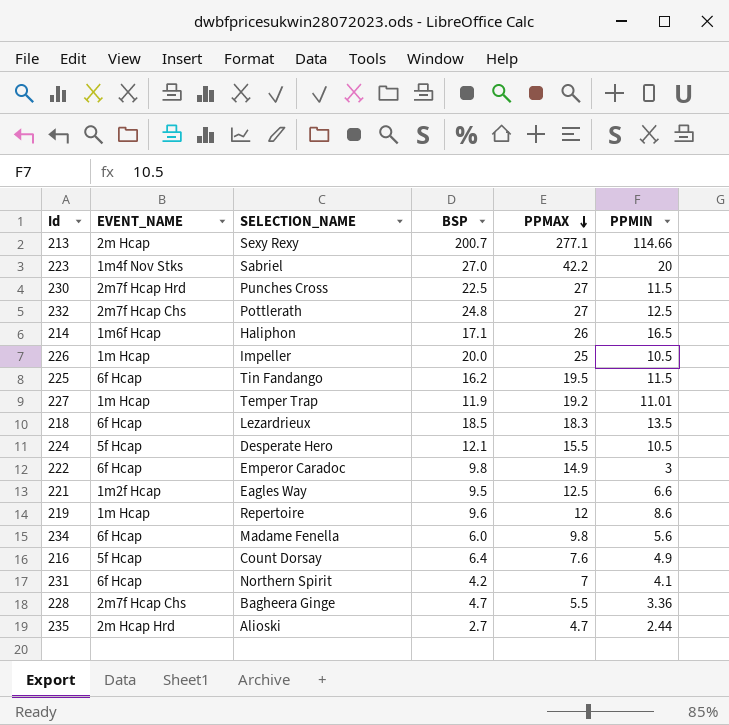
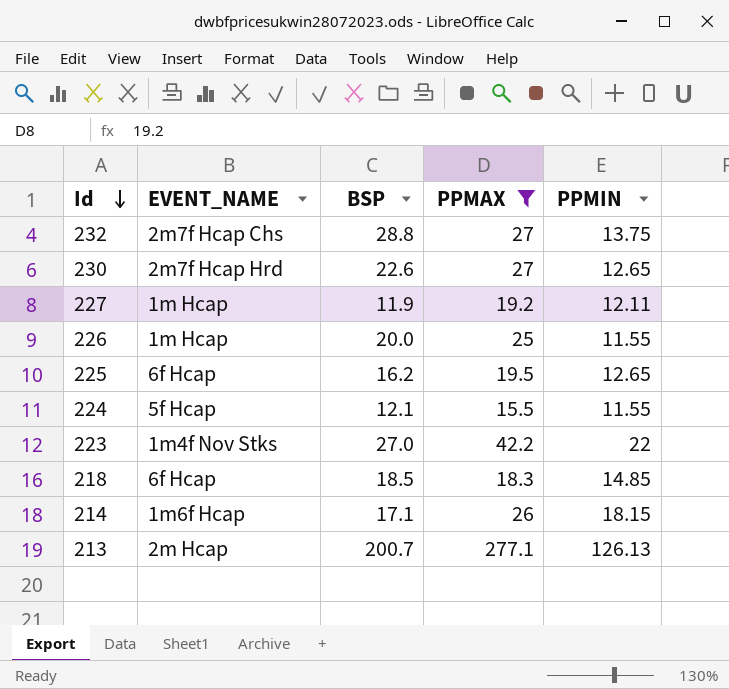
filter: none -> PPMAX >= 15.5
row order: PPMAX descending -> Id descending
column SELECTION_NAME | position: 3 -> none
232 | BSP: 24.8 -> 28.8
232 | PPMIN: 12.5 -> 13.75
230 | BSP: 22.5 -> 22.6
230 | PPMIN: 11.5 -> 12.65
227 | PPMIN: 11.01 -> 12.11
226 | PPMIN: 10.5 -> 11.55
225 | PPMIN: 11.5 -> 12.65
224 | PPMIN: 10.5 -> 11.55
223 | PPMIN: 20 -> 22
218 | PPMIN: 13.5 -> 14.85
214 | PPMIN: 16.5 -> 18.15
213 | PPMIN: 114.66 -> 126.13

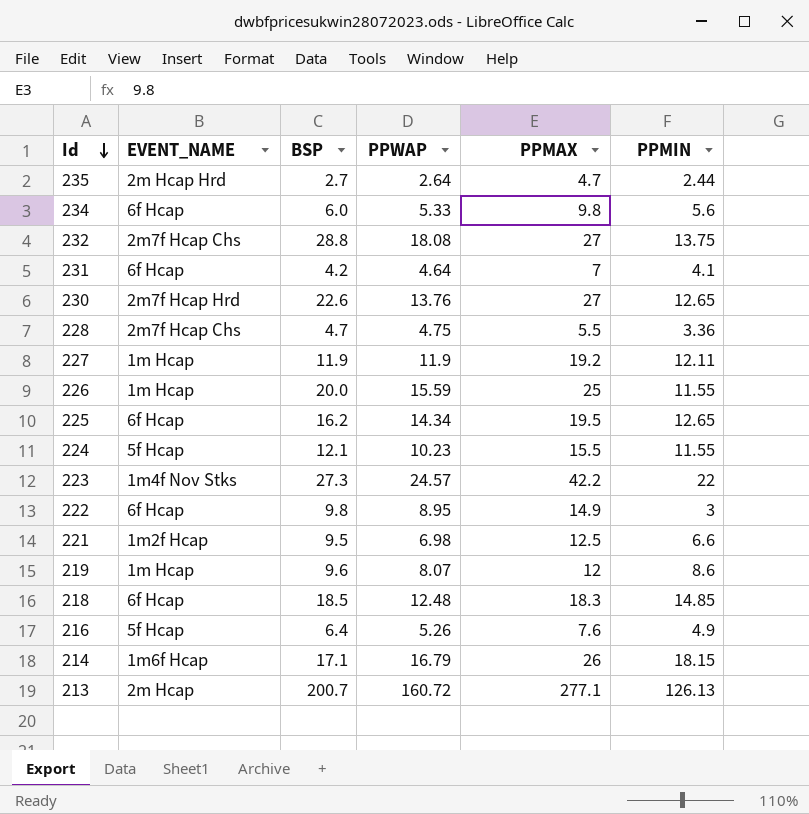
filter: PPMAX >= 15.5 -> none
column PPWAP | position: none -> 4
223 | BSP: 27.0 -> 27.3

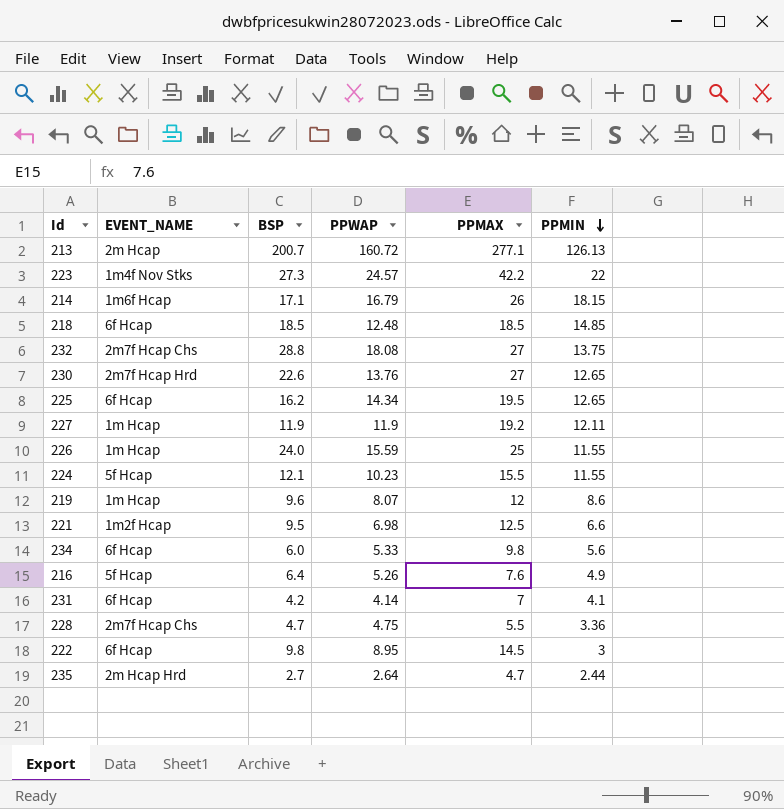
row order: Id descending -> PPMIN descending
218 | PPMAX: 18.3 -> 18.5
226 | BSP: 20.0 -> 24.0
231 | PPWAP: 4.64 -> 4.14
222 | PPMAX: 14.9 -> 14.5

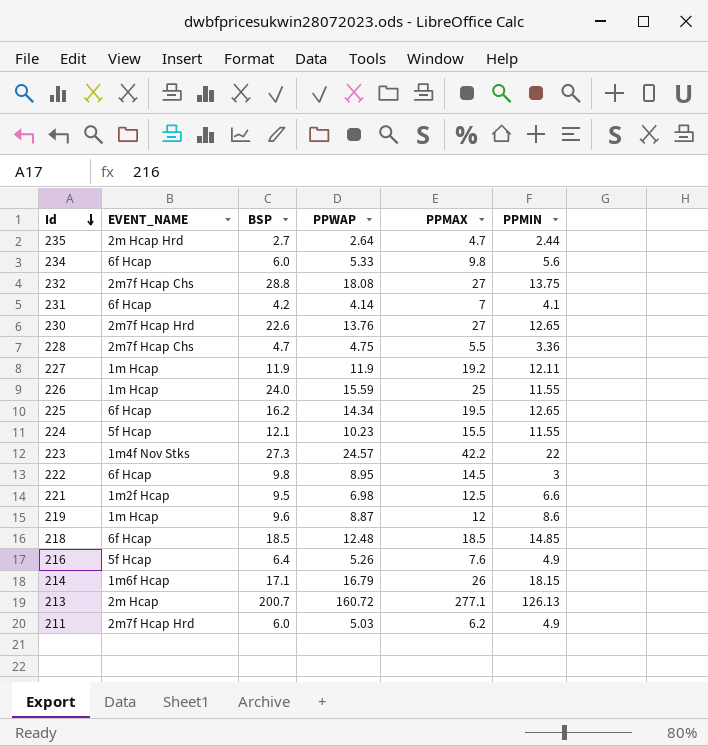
row order: PPMIN descending -> Id descending
219 | PPWAP: 8.07 -> 8.87
row 211: none -> 2m7f Hcap Hrd | 6.0 | 5.03 | 6.2 | 4.9

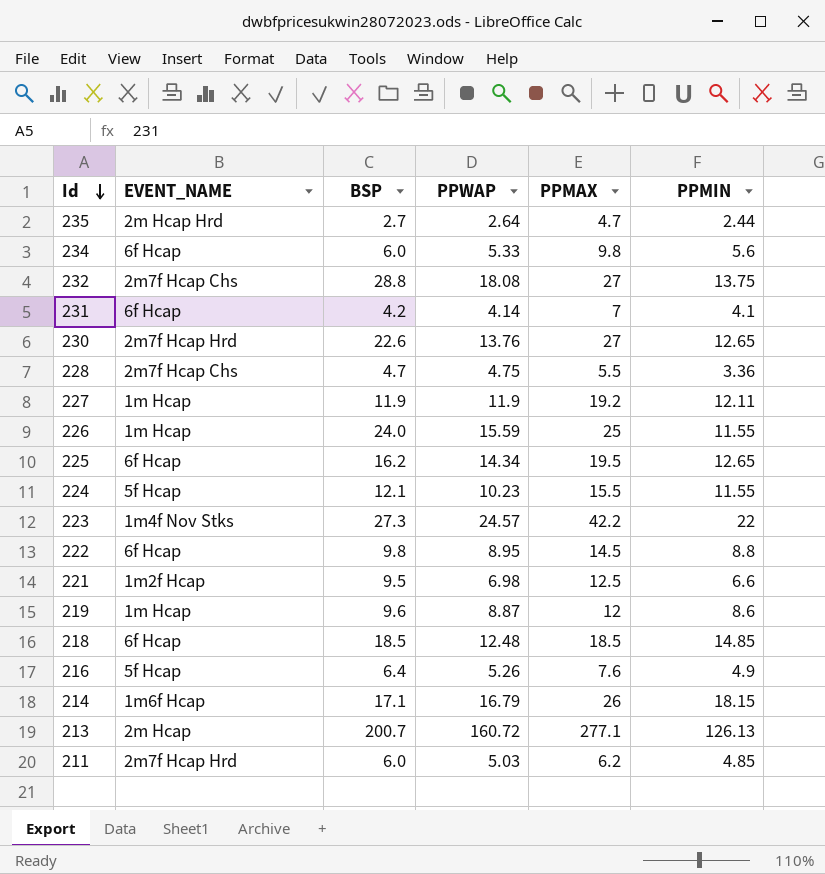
222 | PPMIN: 3 -> 8.8
211 | PPMIN: 4.9 -> 4.85

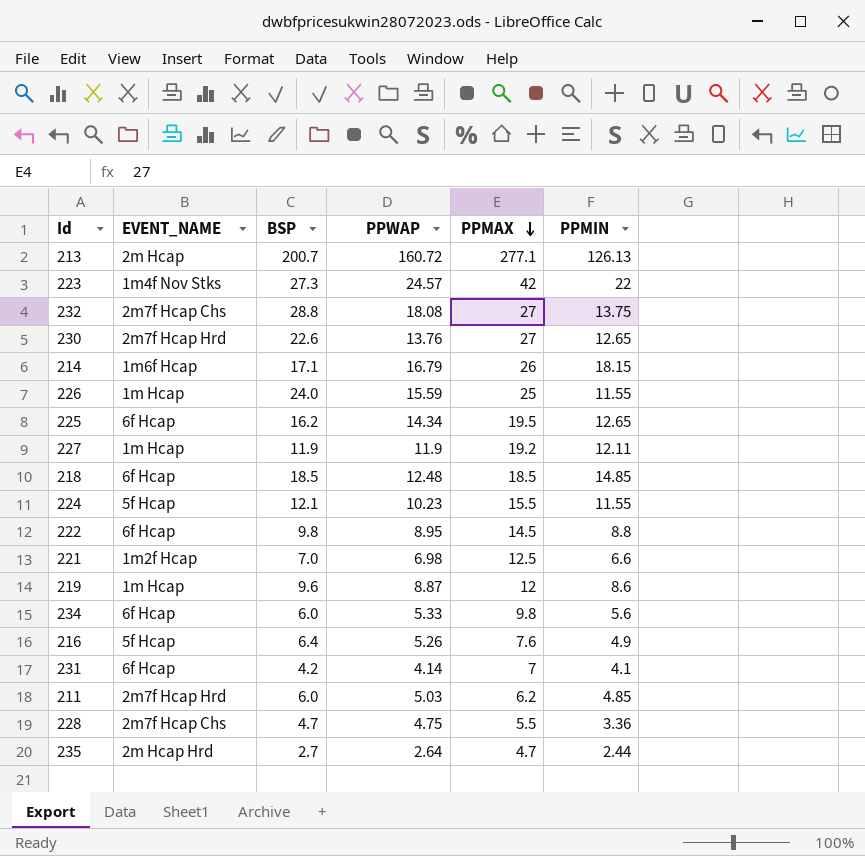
row order: Id descending -> PPMAX descending
223 | PPMAX: 42.2 -> 42
221 | BSP: 9.5 -> 7.0

